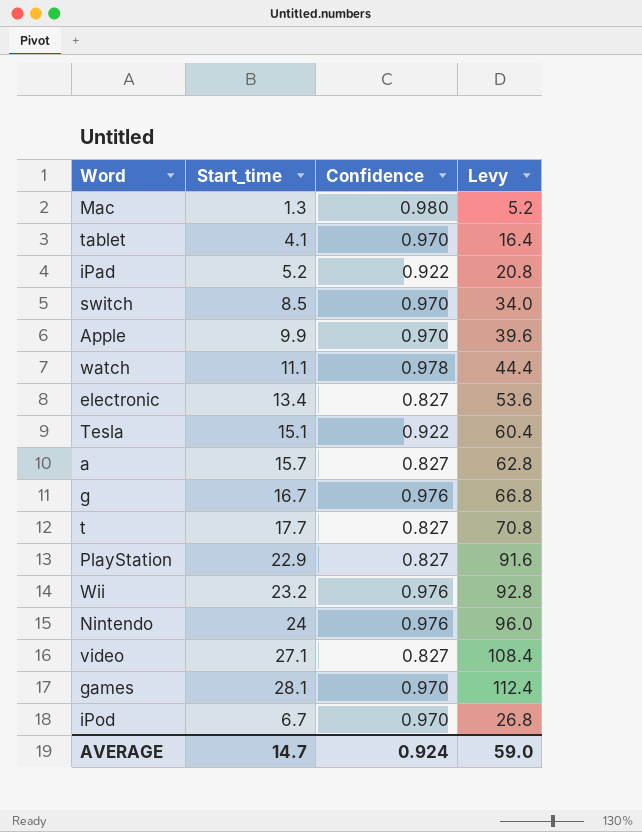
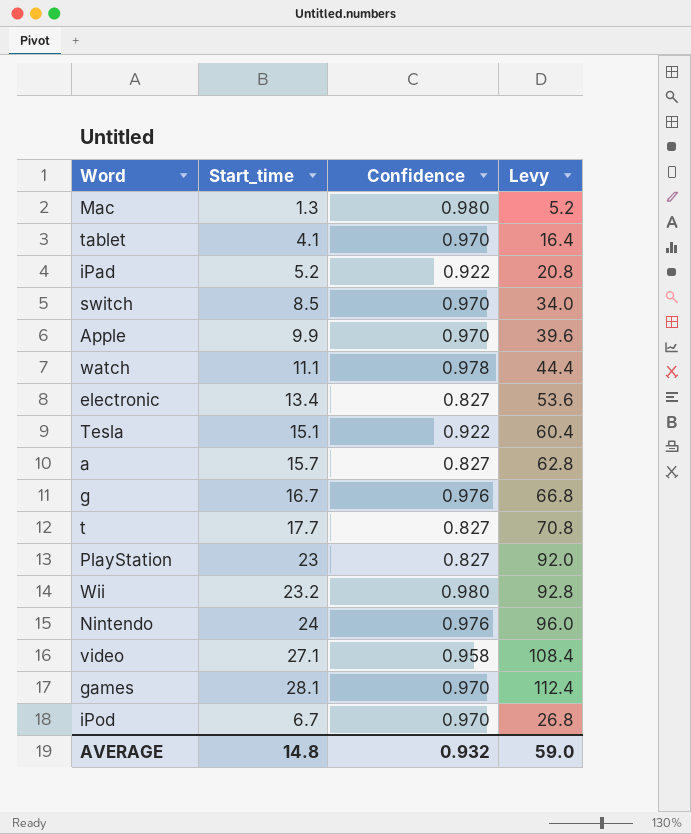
PlayStation | Start_time: 22.9 -> 23
PlayStation | Levy: 91.6 -> 92.0
Wii | Confidence: 0.976 -> 0.980
video | Confidence: 0.827 -> 0.958
AVERAGE | Start_time: 14.7 -> 14.8
AVERAGE | Confidence: 0.924 -> 0.932

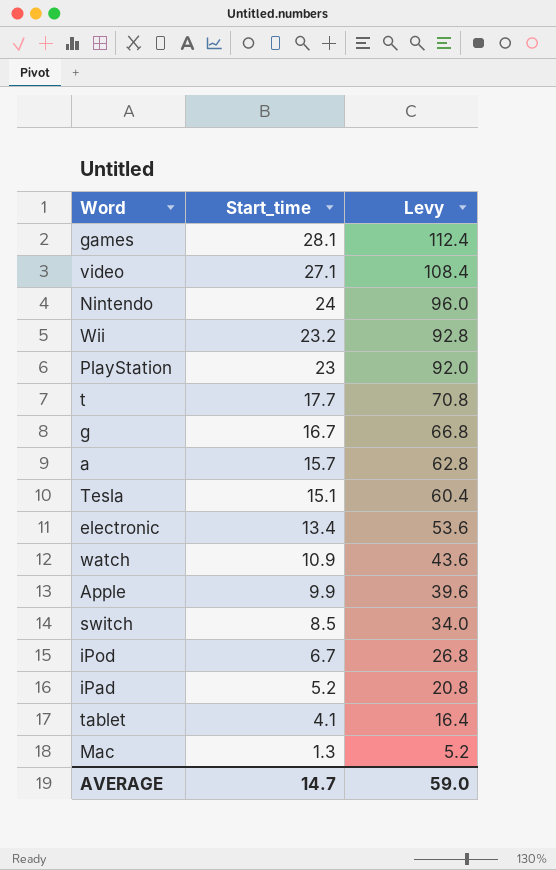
row order: none -> Start_time descending
column Confidence | position: 3 -> none
watch | Start_time: 11.1 -> 10.9
watch | Levy: 44.4 -> 43.6
AVERAGE | Start_time: 14.8 -> 14.7

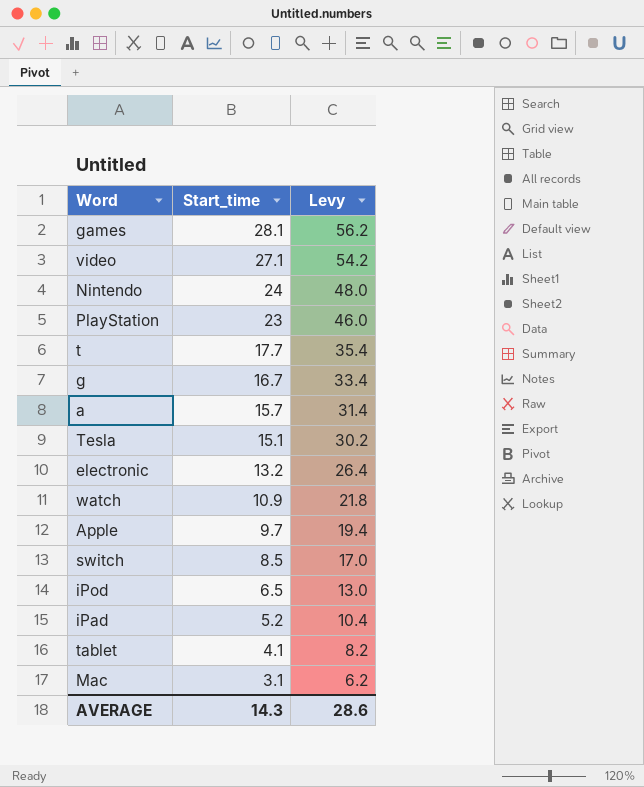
column Levy | formula: [Start_time] * 4 -> [Start_time] * 2
row Wii: 23.2 | 92.8 -> none
electronic | Start_time: 13.4 -> 13.2
Apple | Start_time: 9.9 -> 9.7
iPod | Start_time: 6.7 -> 6.5
Mac | Start_time: 1.3 -> 3.1
AVERAGE | Start_time: 14.7 -> 14.3
AVERAGE | Levy: 59.0 -> 28.6

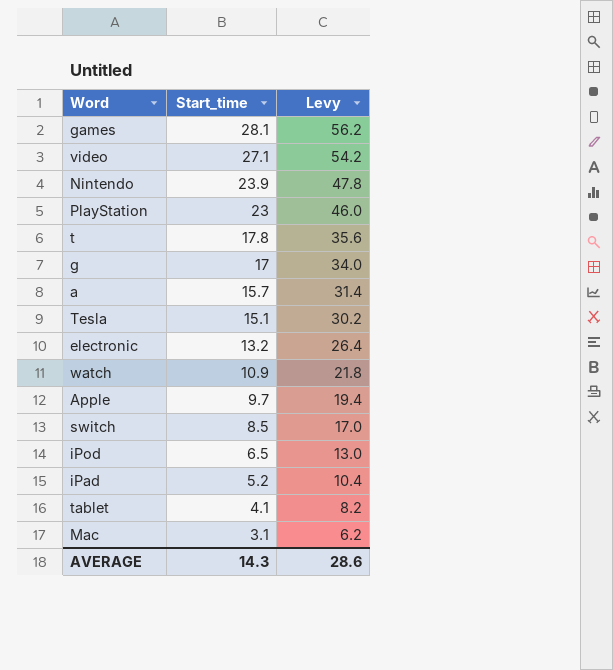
Nintendo | Start_time: 24 -> 23.9
Nintendo | Levy: 48.0 -> 47.8
t | Start_time: 17.7 -> 17.8
t | Levy: 35.4 -> 35.6
g | Start_time: 16.7 -> 17
g | Levy: 33.4 -> 34.0

